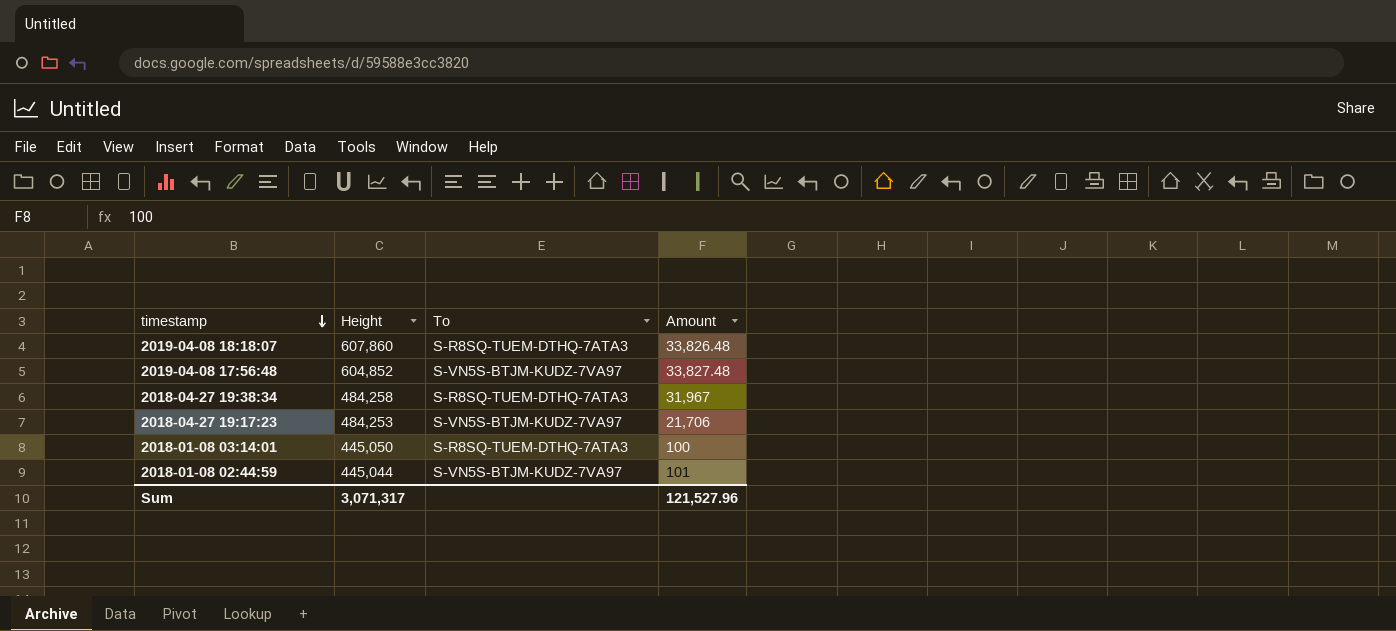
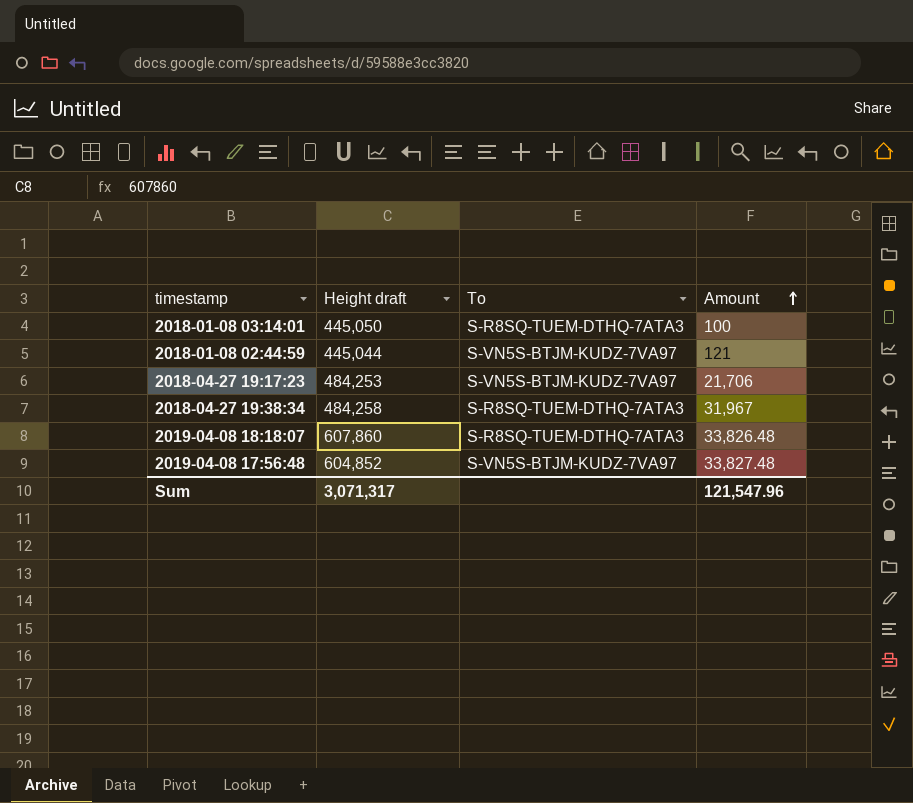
row order: timestamp descending -> Amount ascending
column name: Height -> Height draft
2018-01-08 02:44:59 | Amount: 101 -> 121
Sum | Amount: 121,527.96 -> 121,547.96

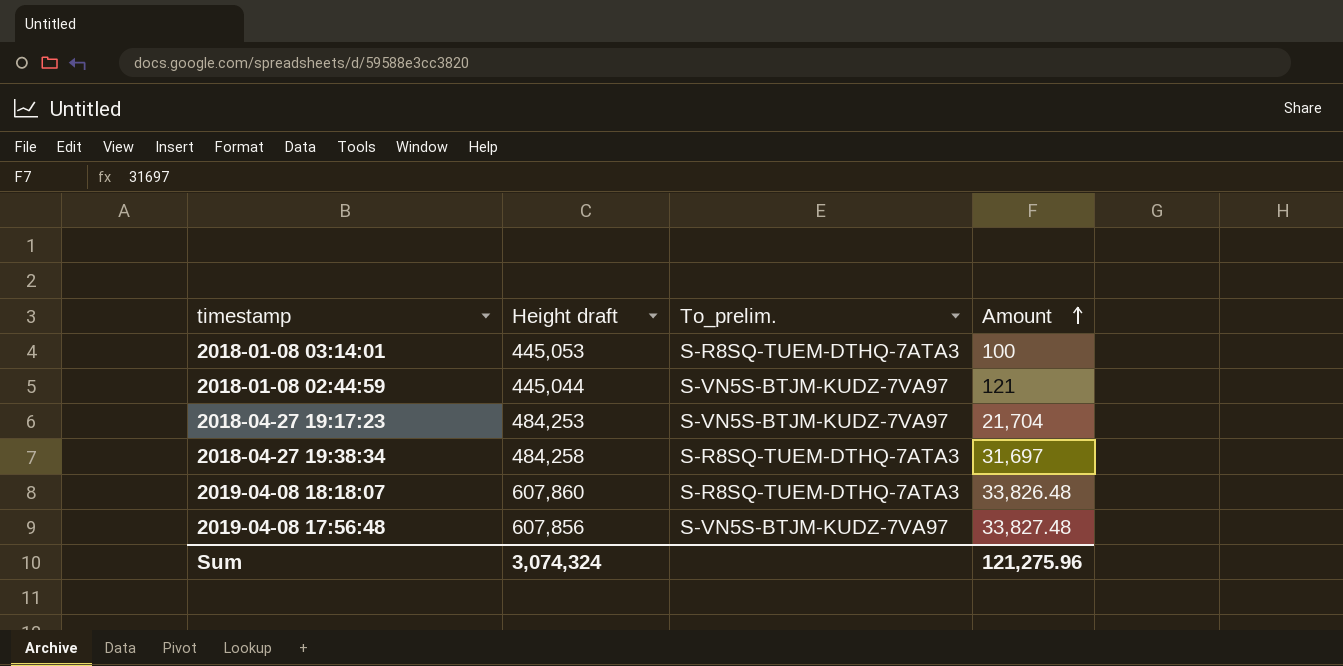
column name: To -> To_prelim.
2018-01-08 03:14:01 | Height draft: 445,050 -> 445,053
2018-04-27 19:17:23 | Amount: 21,706 -> 21,704
2018-04-27 19:38:34 | Amount: 31,967 -> 31,697
2019-04-08 17:56:48 | Height draft: 604,852 -> 607,856
Sum | Height draft: 3,071,317 -> 3,074,324
Sum | Amount: 121,547.96 -> 121,275.96

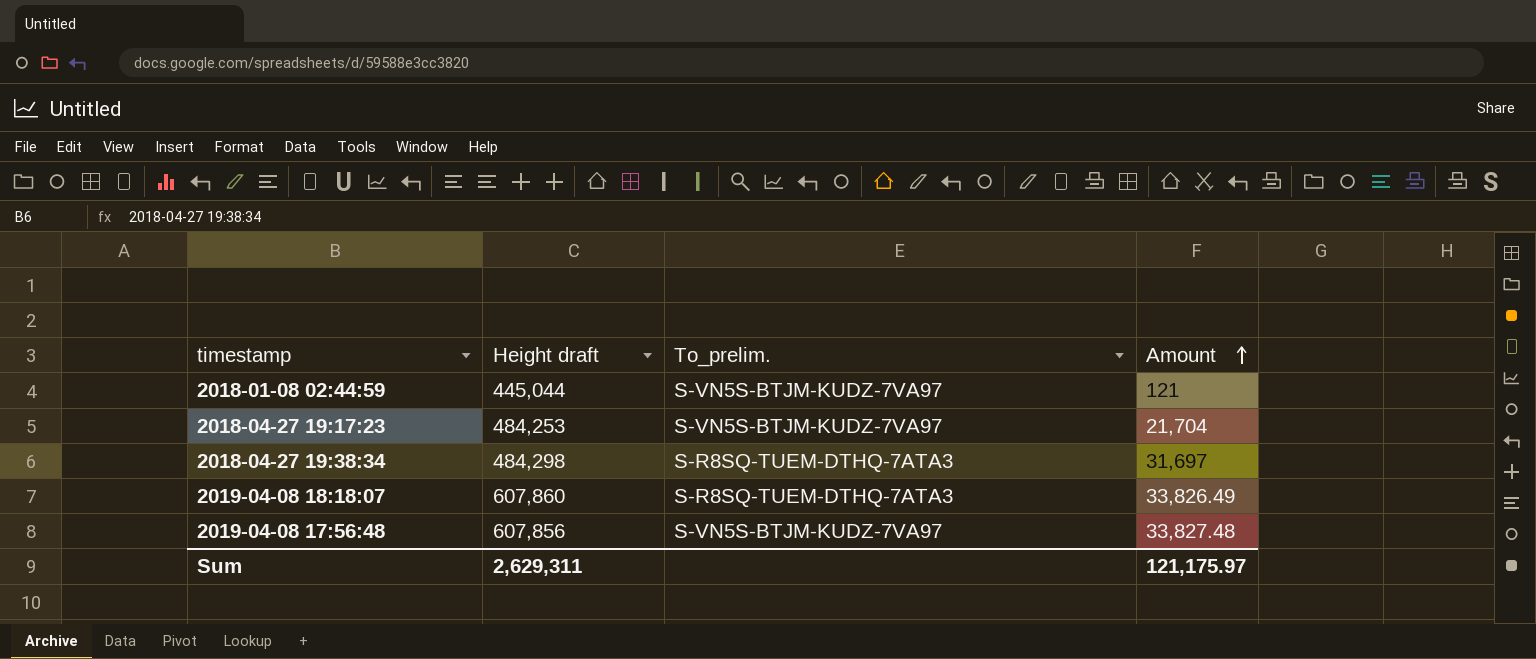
row 2018-01-08 03:14:01: 445,053 | S-R8SQ-TUEM-DTHQ-7ATA3 | 100 -> none
2018-04-27 19:38:34 | Height draft: 484,258 -> 484,298
2019-04-08 18:18:07 | Amount: 33,826.48 -> 33,826.49
Sum | Height draft: 3,074,324 -> 2,629,311
Sum | Amount: 121,275.96 -> 121,175.97

